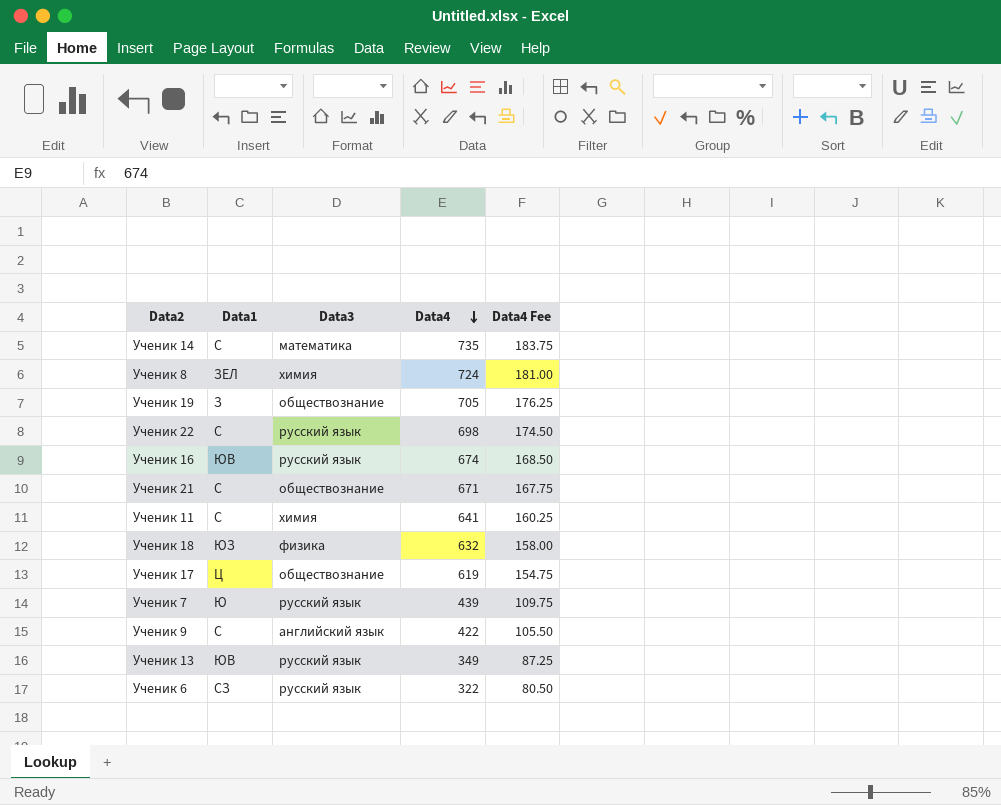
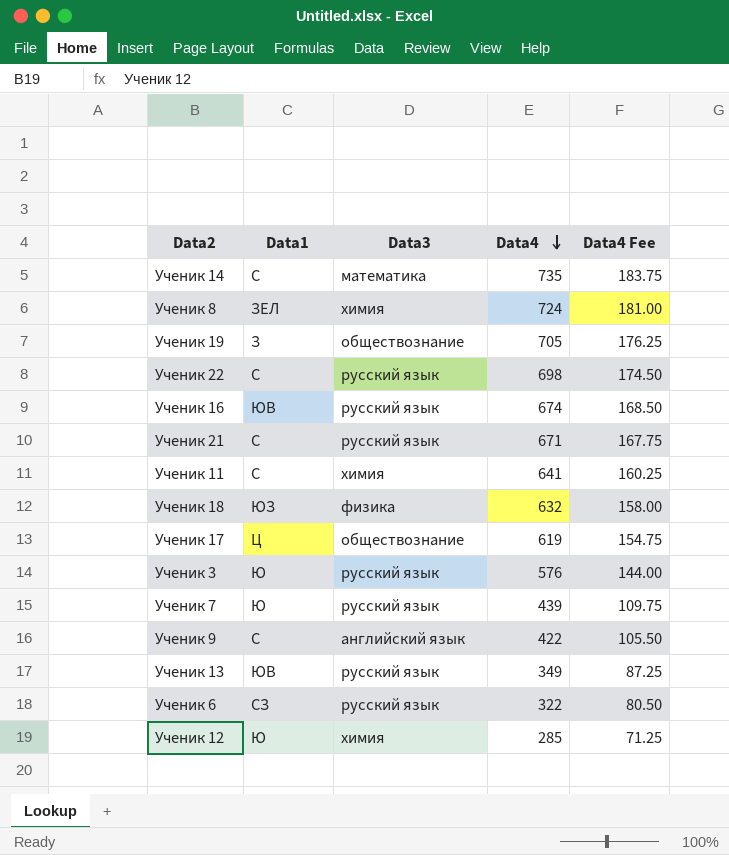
Ученик 21 | Data3: обществознание -> русский язык
row Ученик 3: none -> Ю | русский язык | 576 | 144.00
row Ученик 12: none -> Ю | химия | 285 | 71.25

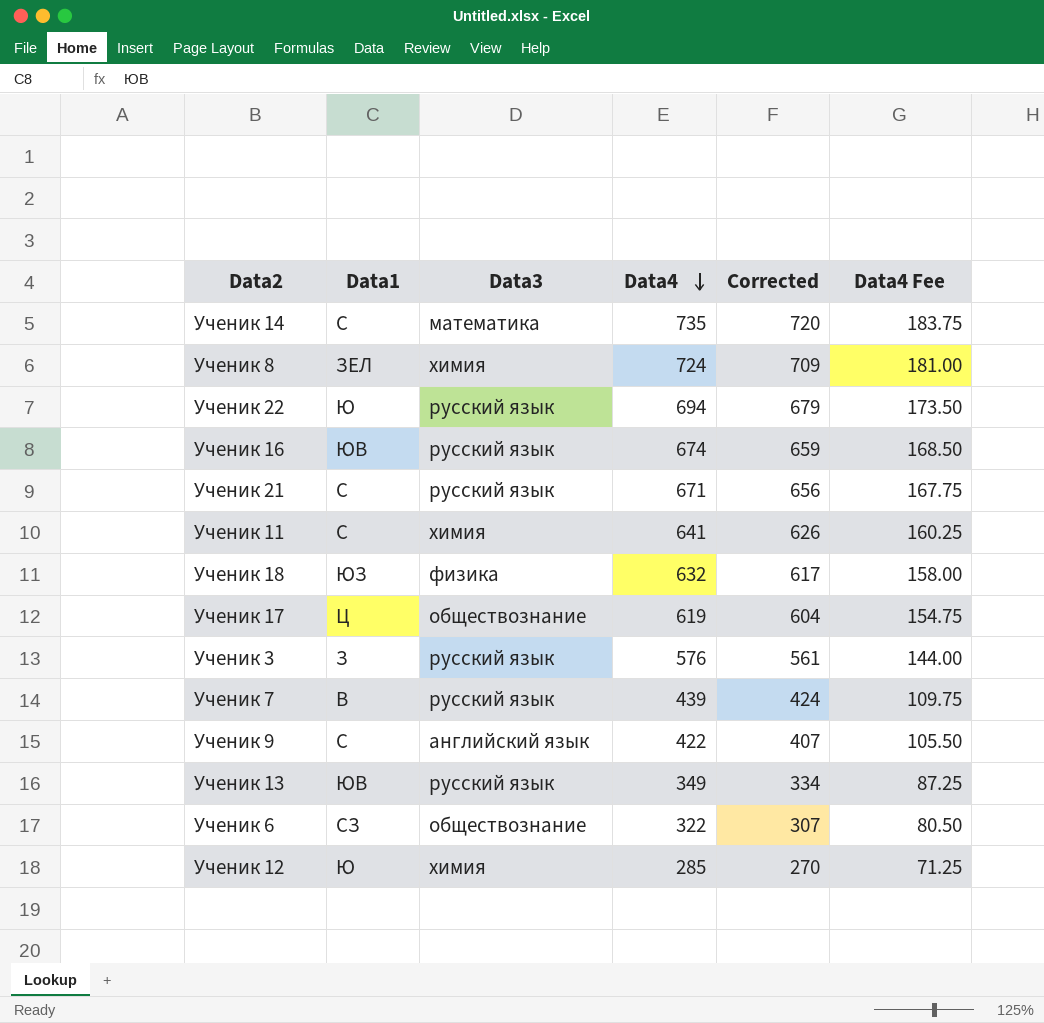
column Corrected | formula: none -> [Data4] - 15
row Ученик 19: З | обществознание | 705 | 176.25 -> none
Ученик 22 | Data1: С -> Ю
Ученик 22 | Data4: 698 -> 694
Ученик 22 | Data4 Fee: 174.50 -> 173.50
Ученик 3 | Data1: Ю -> З
Ученик 7 | Data1: Ю -> В
Ученик 6 | Data3: русский язык -> обществознание

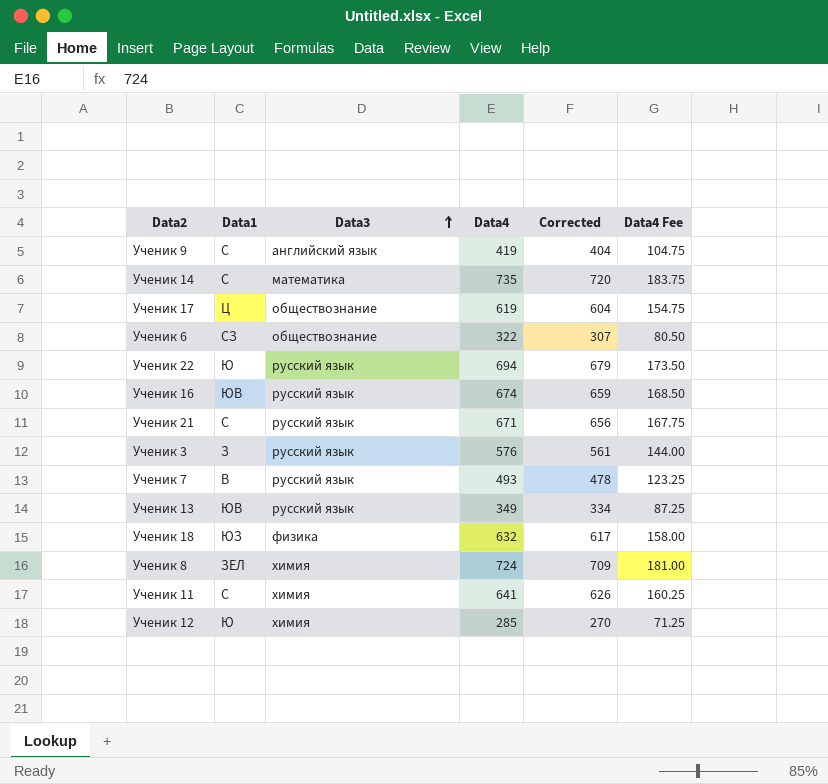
row order: Data4 descending -> Data3 ascending
Ученик 9 | Data4: 422 -> 419
Ученик 9 | Corrected: 407 -> 404
Ученик 9 | Data4 Fee: 105.50 -> 104.75
Ученик 7 | Data4: 439 -> 493
Ученик 7 | Corrected: 424 -> 478
Ученик 7 | Data4 Fee: 109.75 -> 123.25

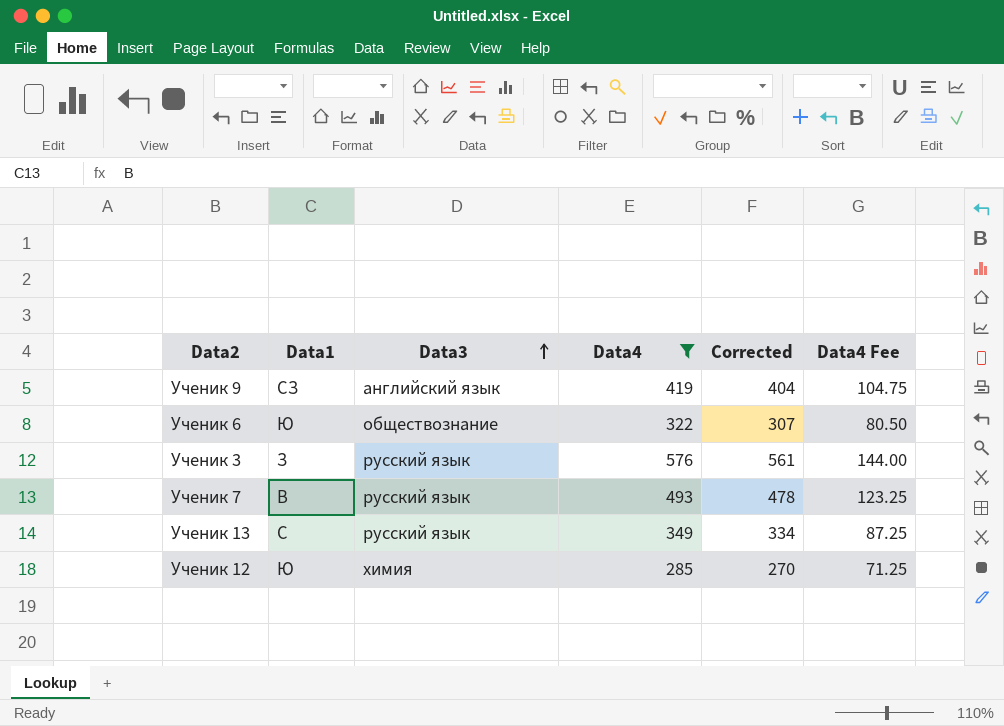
filter: none -> Data4 <= 576
Ученик 9 | Data1: С -> СЗ
Ученик 6 | Data1: СЗ -> Ю
Ученик 13 | Data1: ЮВ -> С

